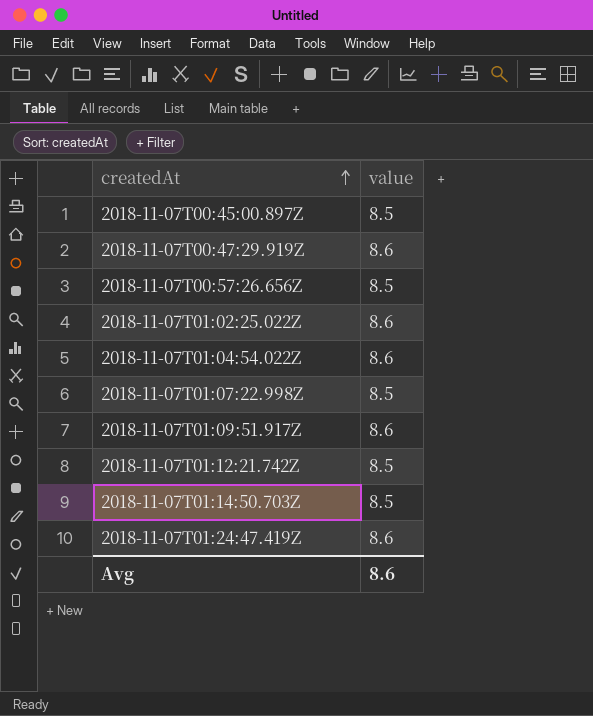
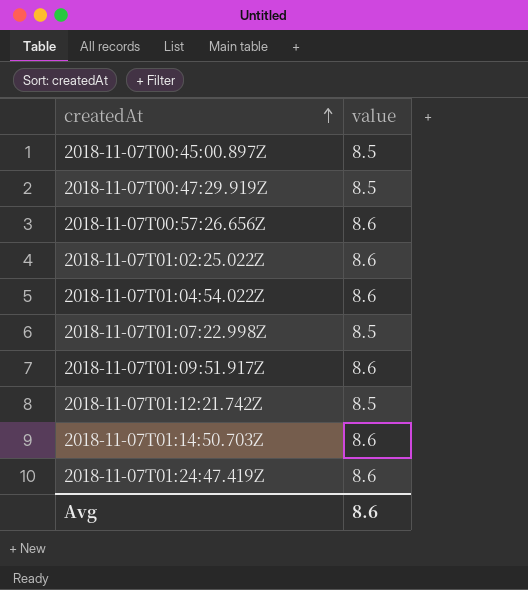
2018-11-07T00:47:29.919Z | value: 8.6 -> 8.5
2018-11-07T00:57:26.656Z | value: 8.5 -> 8.6
2018-11-07T01:14:50.703Z | value: 8.5 -> 8.6

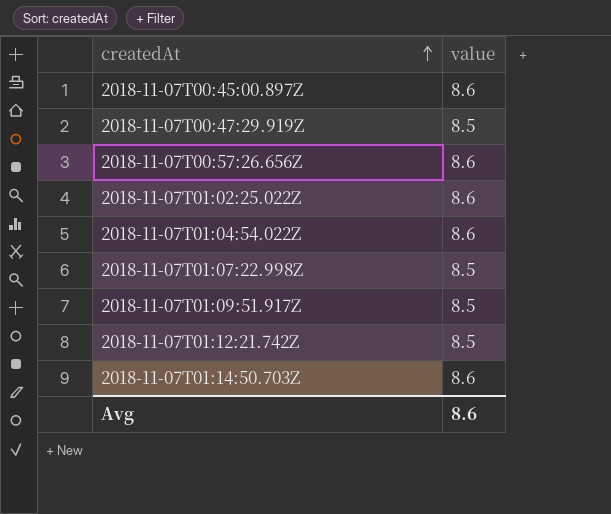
row 2018-11-07T01:24:47.419Z: 8.6 -> none
2018-11-07T00:45:00.897Z | value: 8.5 -> 8.6
2018-11-07T01:09:51.917Z | value: 8.6 -> 8.5

